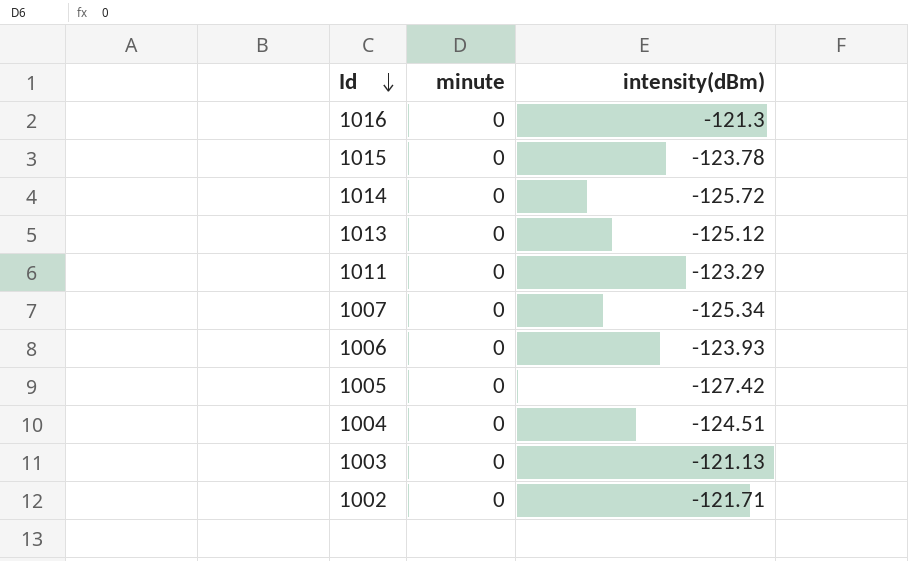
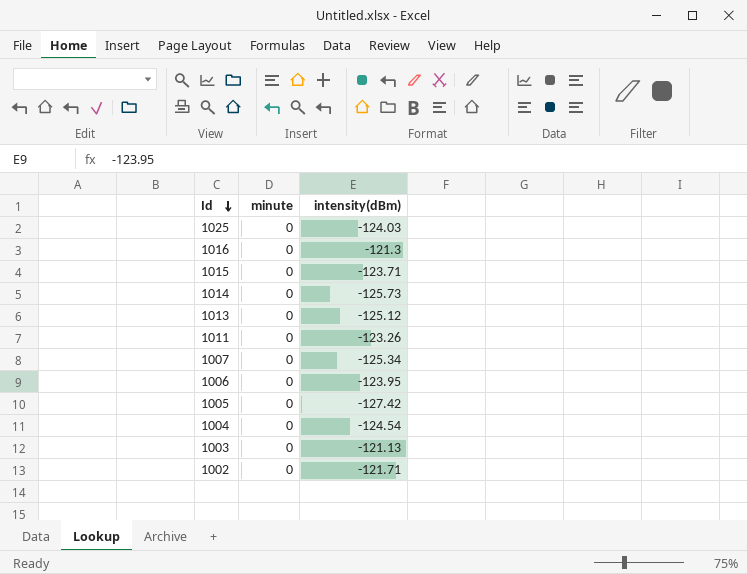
row 1025: none -> 0 | -124.03
1015 | intensity(dBm): -123.78 -> -123.71
1014 | intensity(dBm): -125.72 -> -125.73
1011 | intensity(dBm): -123.29 -> -123.26
1006 | intensity(dBm): -123.93 -> -123.95
1004 | intensity(dBm): -124.51 -> -124.54

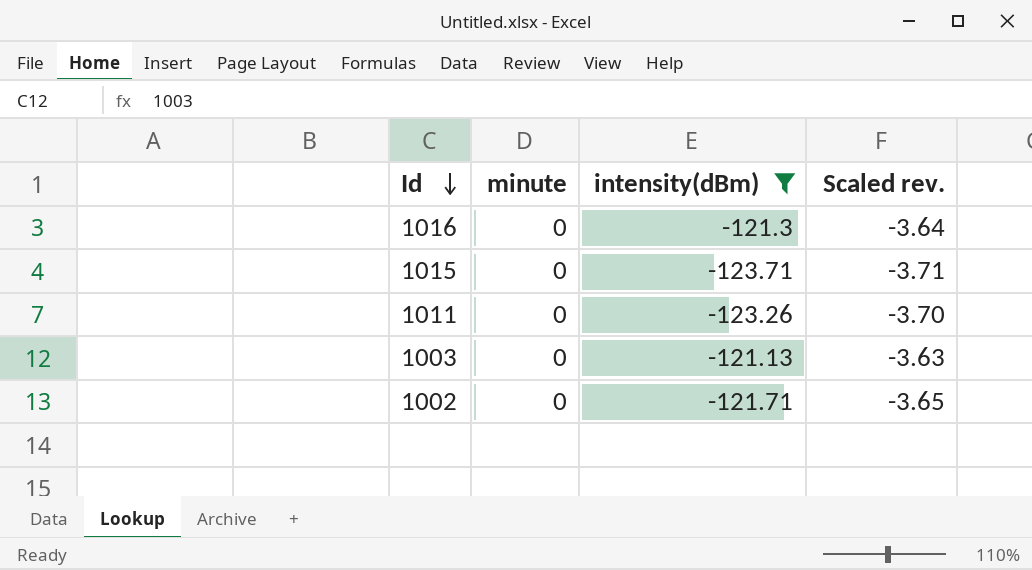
filter: none -> intensity(dBm) >= -123.71
column Scaled rev. | formula: none -> [intensity(dBm)] * 0.03

